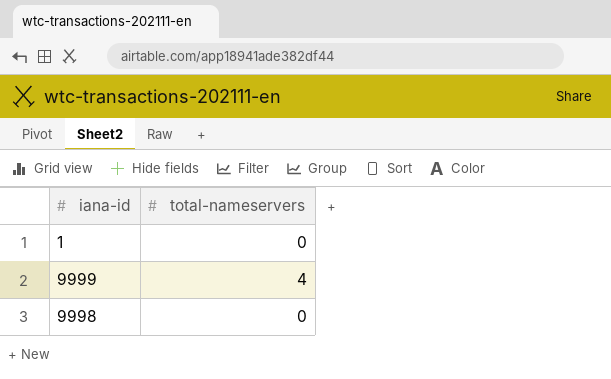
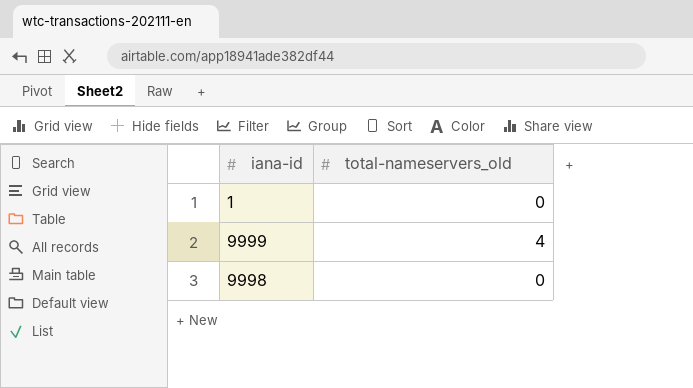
column name: total-nameservers -> total-nameservers_old

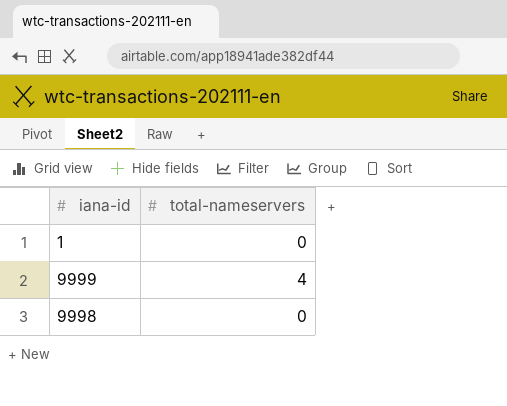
column name: total-nameservers_old -> total-nameservers

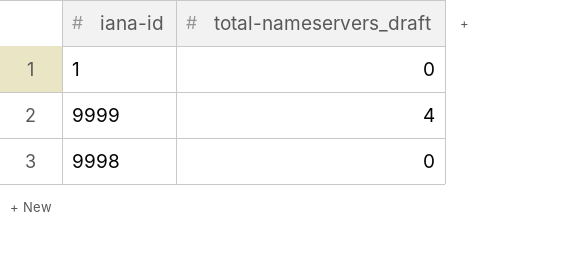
column name: total-nameservers -> total-nameservers_draft

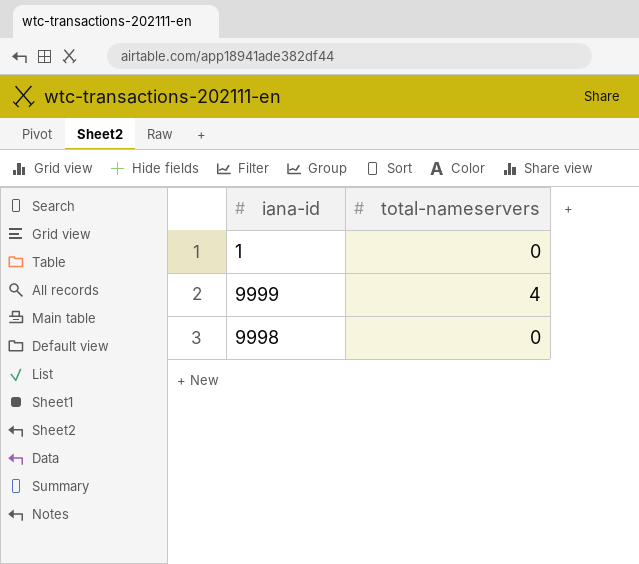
column name: total-nameservers_draft -> total-nameservers

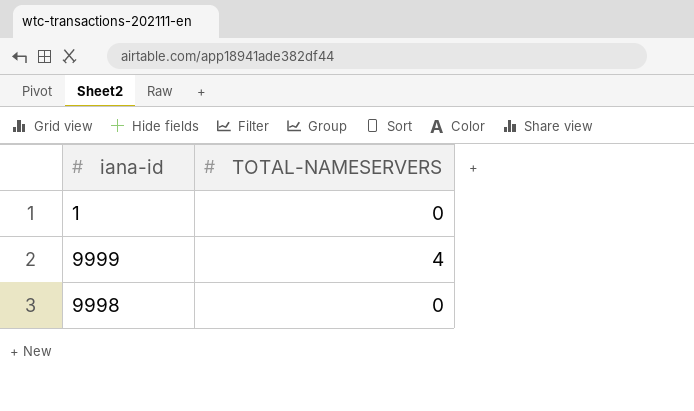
column name: total-nameservers -> TOTAL-NAMESERVERS

